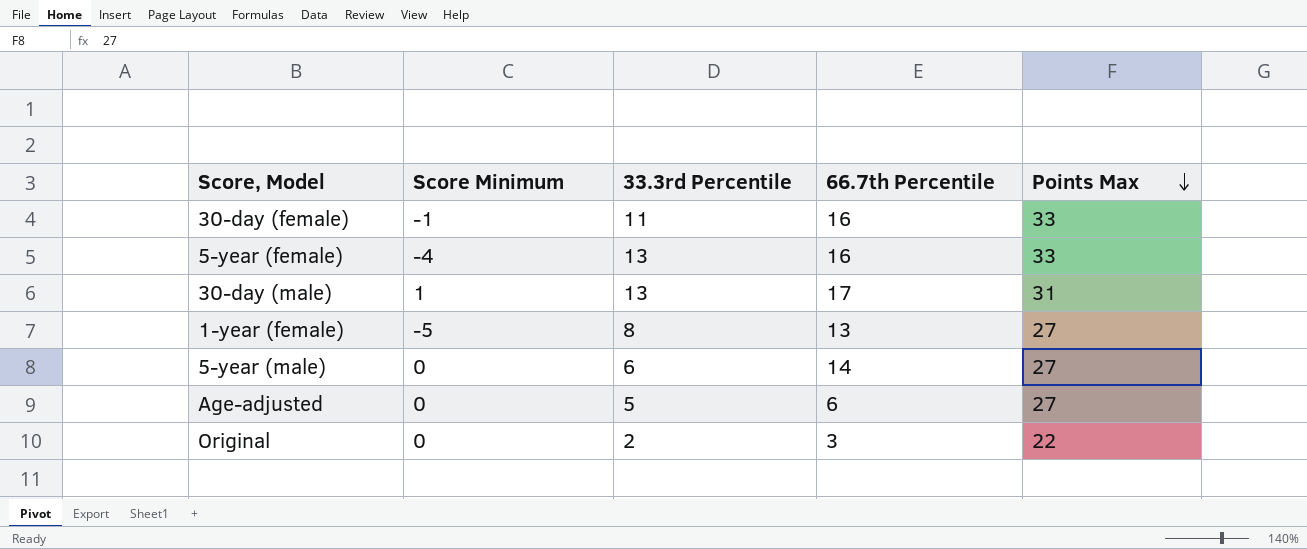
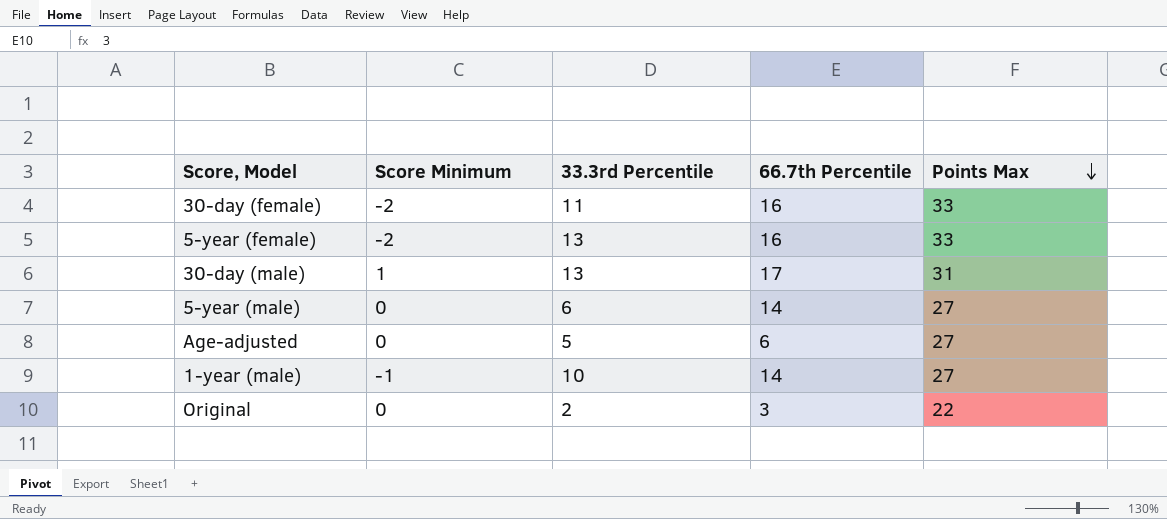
row 1-year (female): -5 | 8 | 13 | 27 -> none
30-day (female) | Score Minimum: -1 -> -2
5-year (female) | Score Minimum: -4 -> -2
row 1-year (male): none -> -1 | 10 | 14 | 27

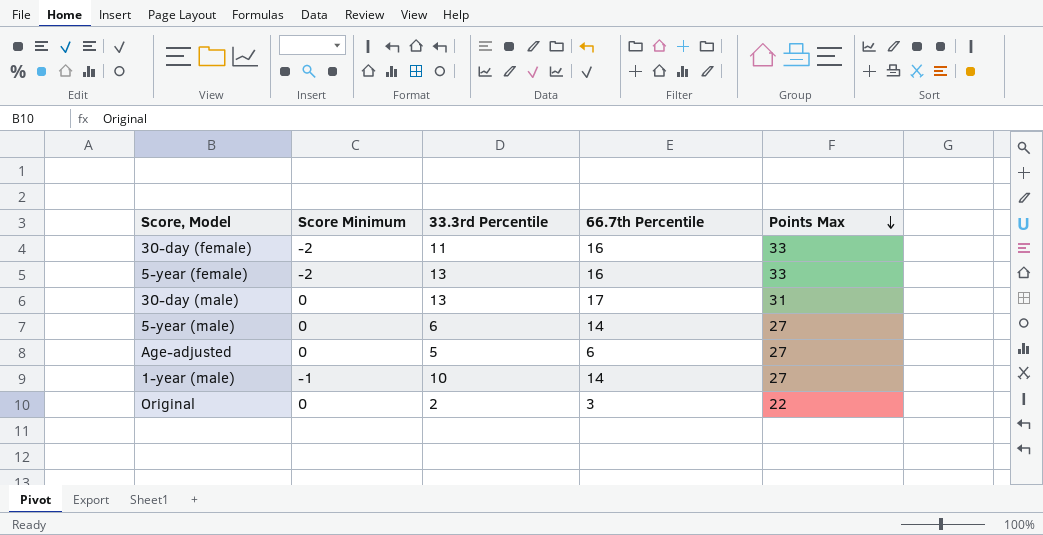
30-day (male) | Score Minimum: 1 -> 0

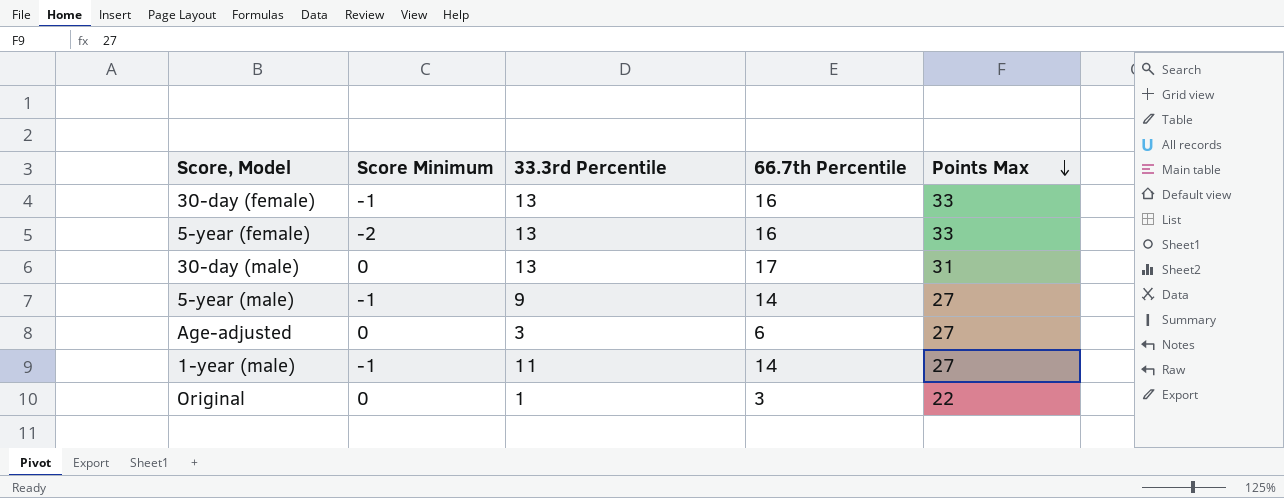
30-day (female) | Score Minimum: -2 -> -1
30-day (female) | 33.3rd Percentile: 11 -> 13
5-year (male) | Score Minimum: 0 -> -1
5-year (male) | 33.3rd Percentile: 6 -> 9
Age-adjusted | 33.3rd Percentile: 5 -> 3
1-year (male) | 33.3rd Percentile: 10 -> 11
Original | 33.3rd Percentile: 2 -> 1

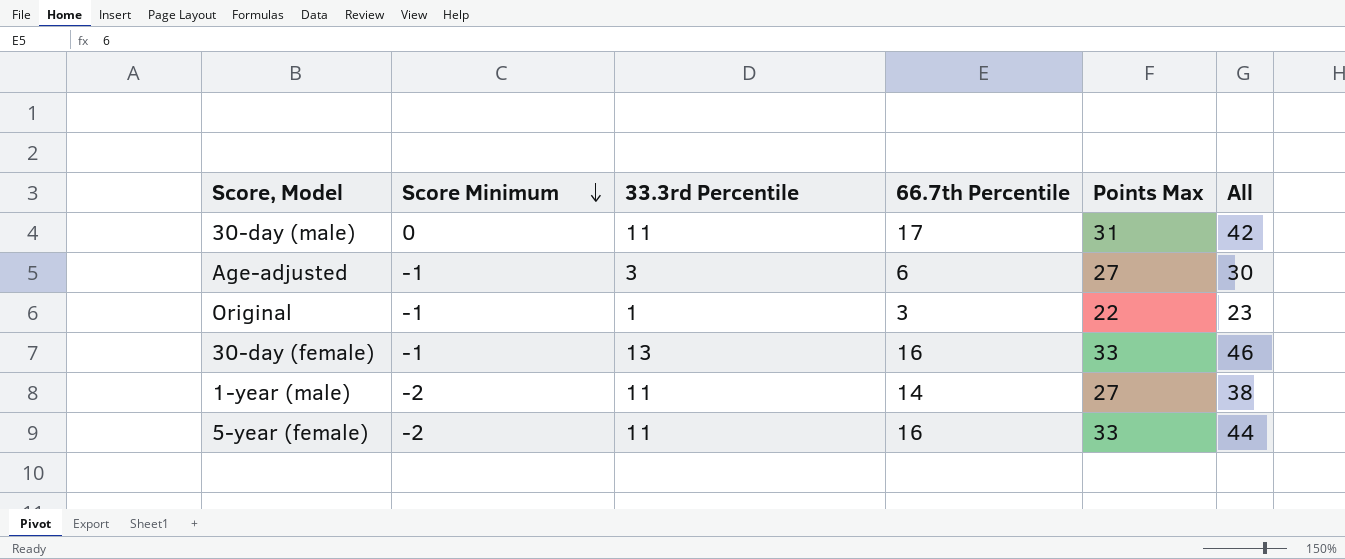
row order: Points Max descending -> Score Minimum descending
column All | formula: none -> [33.3rd Percentile] + [Points Max]
row 5-year (male): -1 | 9 | 14 | 27 -> none
30-day (male) | 33.3rd Percentile: 13 -> 11
Age-adjusted | Score Minimum: 0 -> -1
Original | Score Minimum: 0 -> -1
1-year (male) | Score Minimum: -1 -> -2
5-year (female) | 33.3rd Percentile: 13 -> 11

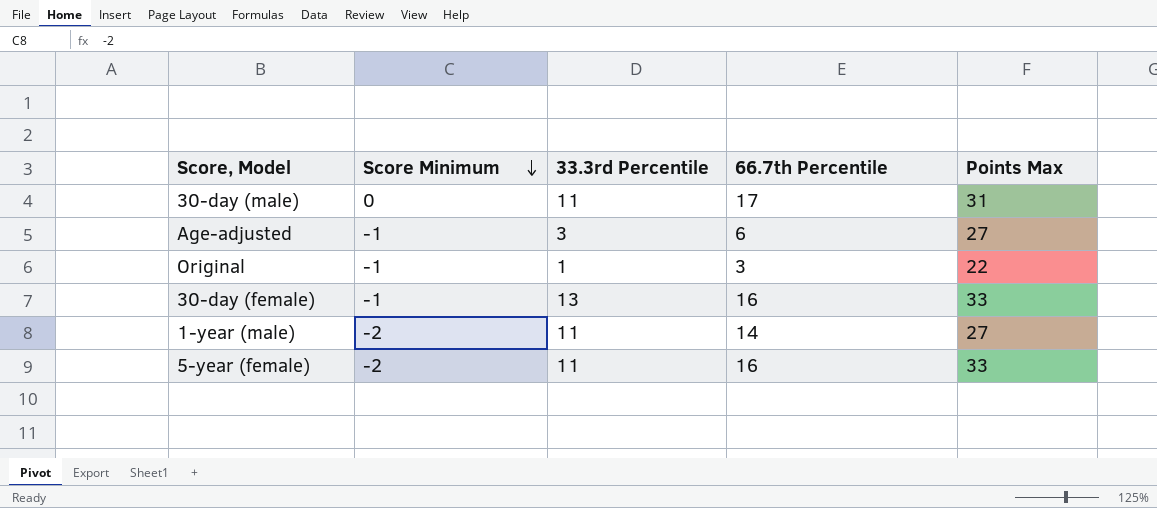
column All | formula: [33.3rd Percentile] + [Points Max] -> none

